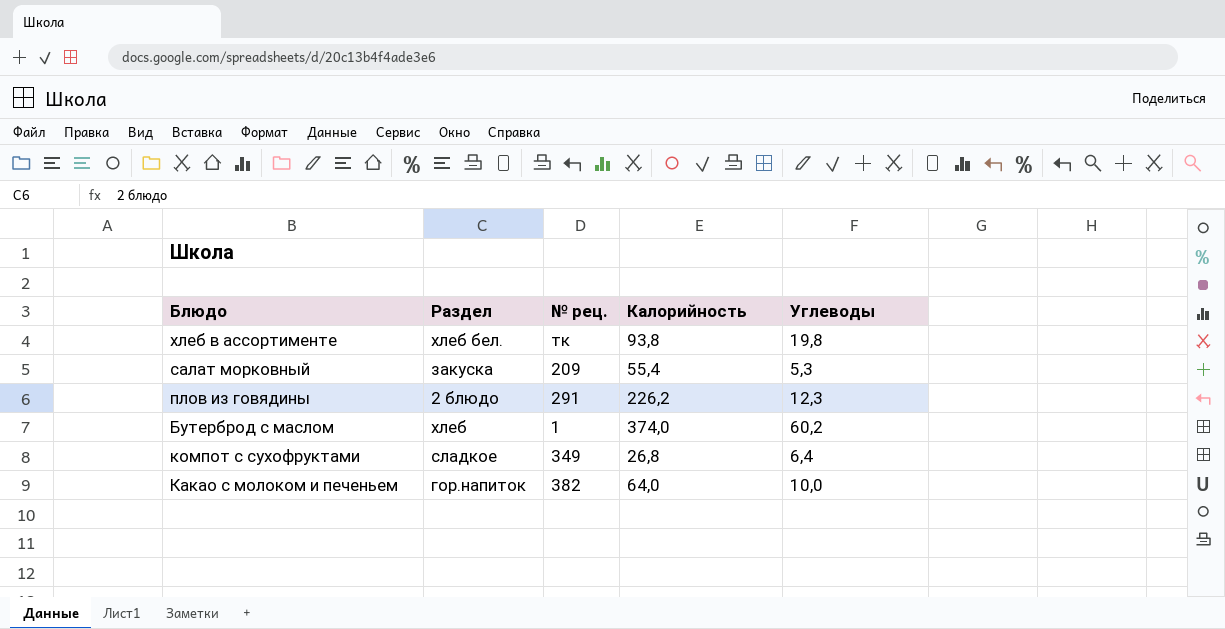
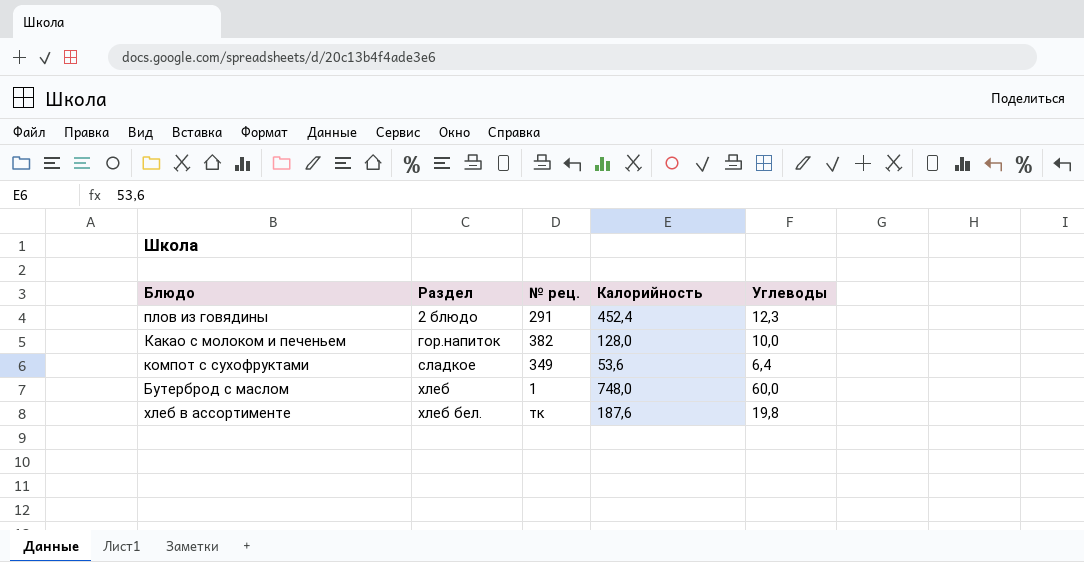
row order: none -> Раздел ascending
row салат морковный: закуска | 209 | 55,4 | 5,3 -> none
плов из говядины | Калорийность: 226,2 -> 452,4
Какао с молоком и печеньем | Калорийность: 64,0 -> 128,0
компот с сухофруктами | Калорийность: 26,8 -> 53,6
Бутерброд с маслом | Калорийность: 374,0 -> 748,0
Бутерброд с маслом | Углеводы: 60,2 -> 60,0
хлеб в ассортименте | Калорийность: 93,8 -> 187,6

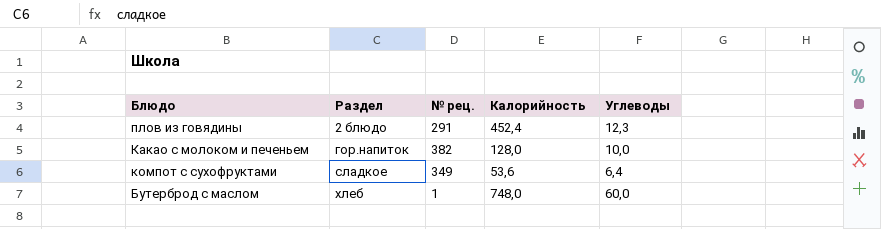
row хлеб в ассортименте: хлеб бел. | тк | 187,6 | 19,8 -> none

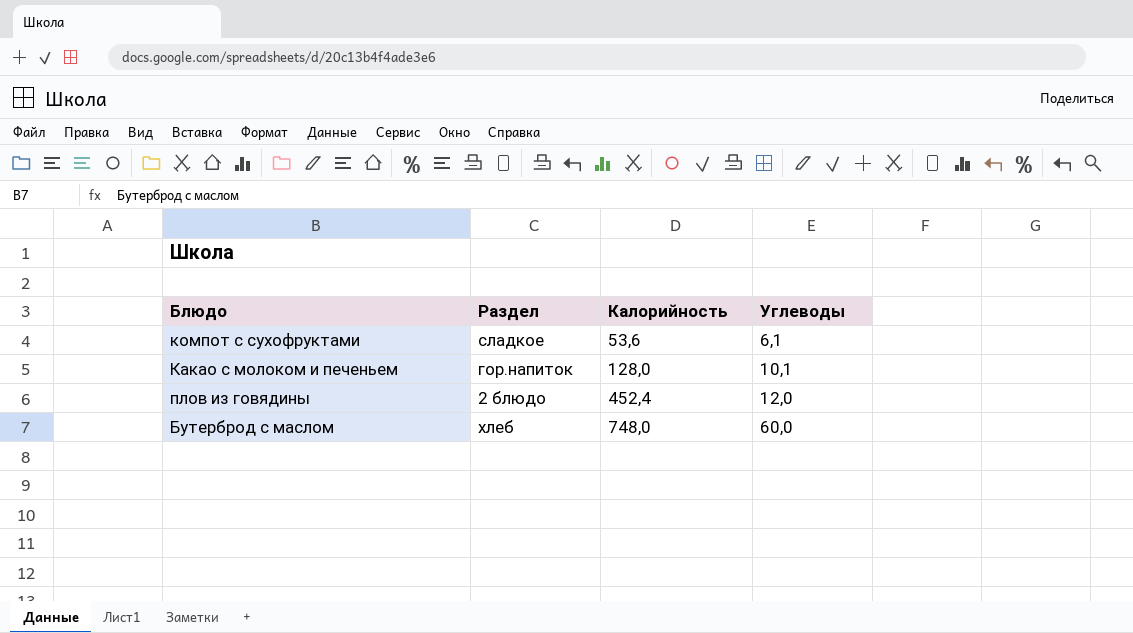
row order: Раздел ascending -> Калорийность ascending
column № рец. | position: 3 -> none
компот с сухофруктами | Углеводы: 6,4 -> 6,1
Какао с молоком и печеньем | Углеводы: 10,0 -> 10,1
плов из говядины | Углеводы: 12,3 -> 12,0

